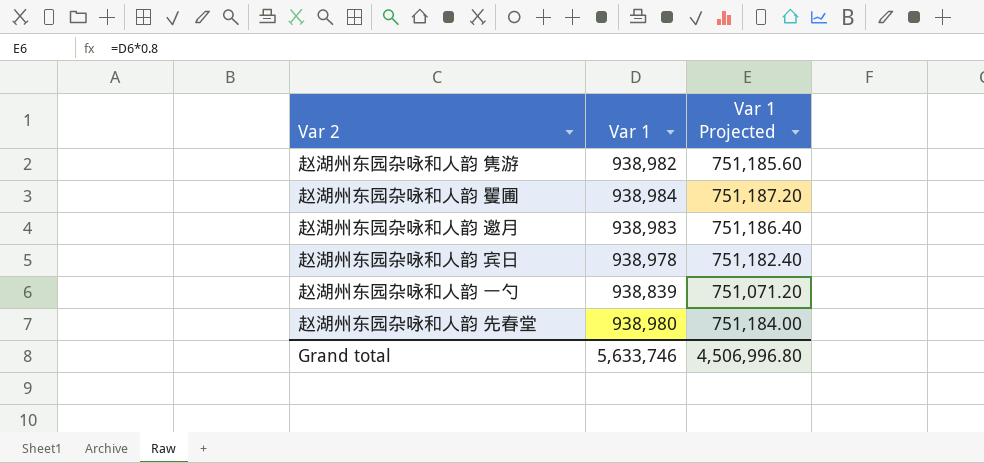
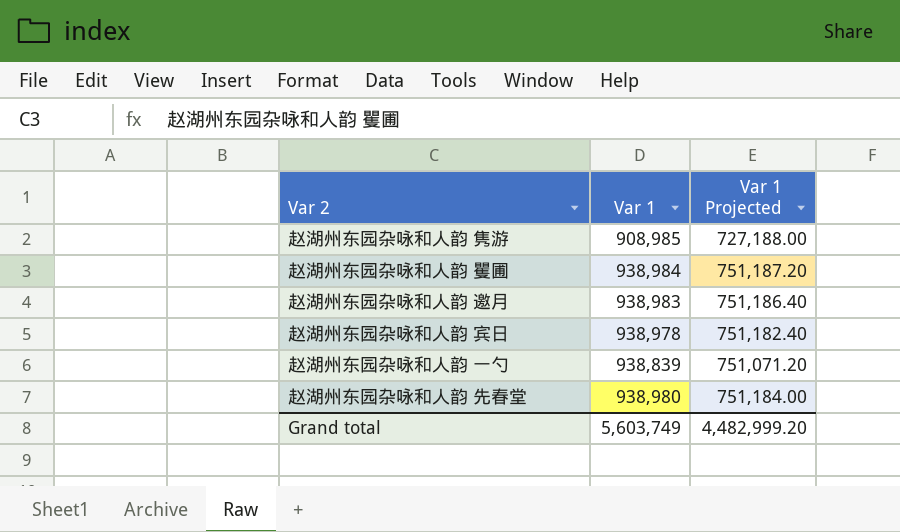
赵湖州东园杂咏和人韵 隽游 | Var 1: 938,982 -> 908,985
赵湖州东园杂咏和人韵 隽游 | Var 1 Projected: 751,185.60 -> 727,188.00
Grand total | Var 1: 5,633,746 -> 5,603,749
Grand total | Var 1 Projected: 4,506,996.80 -> 4,482,999.20

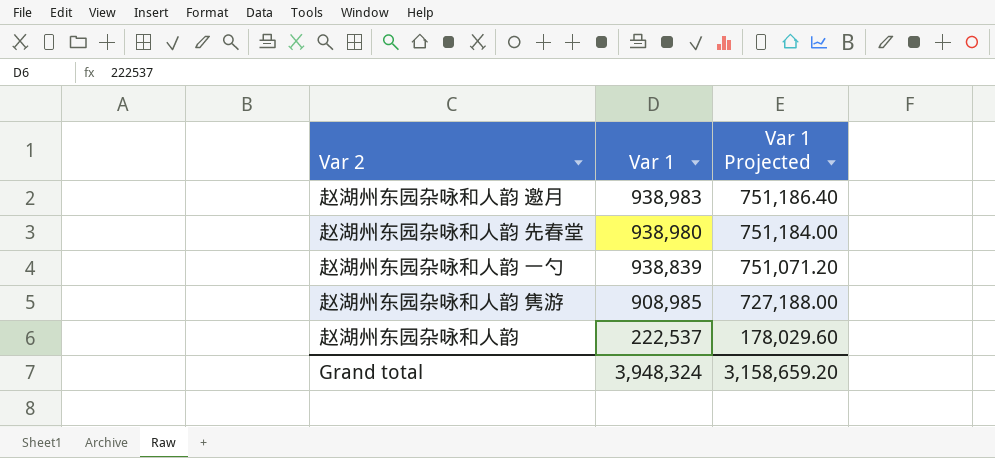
row order: none -> Var 1 descending
row 赵湖州东园杂咏和人韵 矍圃: 938,984 | 751,187.20 -> none
row 赵湖州东园杂咏和人韵 宾日: 938,978 | 751,182.40 -> none
row 赵湖州东园杂咏和人韵: none -> 222,537 | 178,029.60
Grand total | Var 1: 5,603,749 -> 3,948,324
Grand total | Var 1 Projected: 4,482,999.20 -> 3,158,659.20

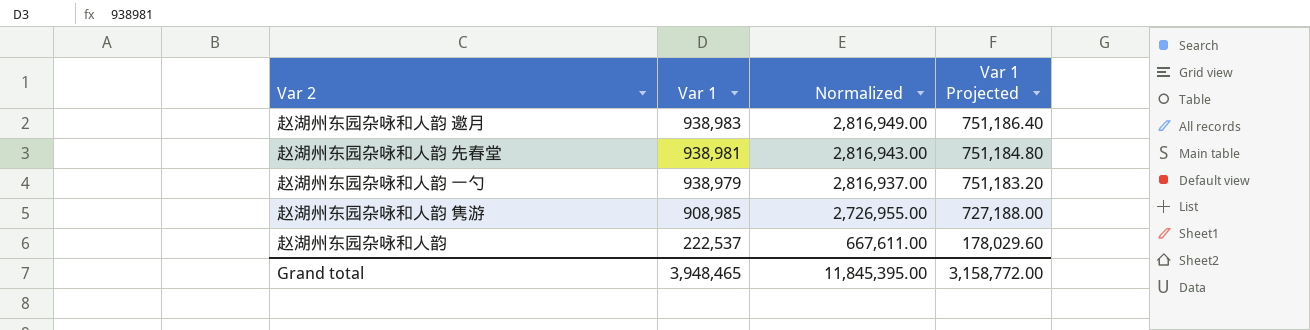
column Normalized | formula: none -> [Var 1] * 3
赵湖州东园杂咏和人韵 先春堂 | Var 1: 938,980 -> 938,981
赵湖州东园杂咏和人韵 先春堂 | Var 1 Projected: 751,184.00 -> 751,184.80
赵湖州东园杂咏和人韵 一勺 | Var 1: 938,839 -> 938,979
赵湖州东园杂咏和人韵 一勺 | Var 1 Projected: 751,071.20 -> 751,183.20
Grand total | Var 1: 3,948,324 -> 3,948,465
Grand total | Var 1 Projected: 3,158,659.20 -> 3,158,772.00

